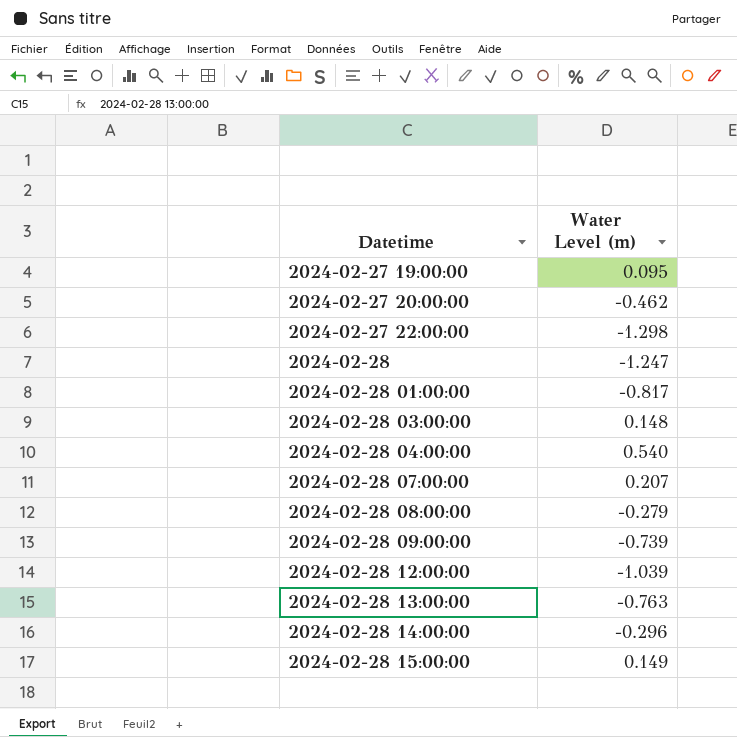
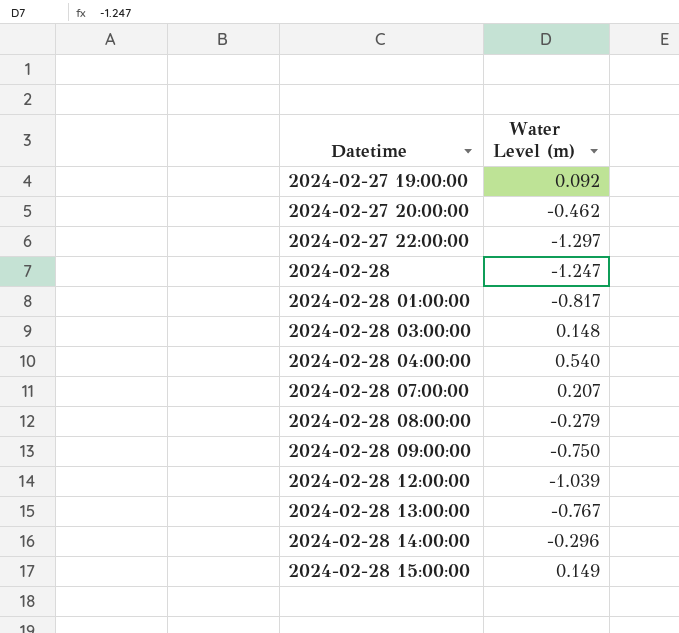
2024-02-27 19:00:00 | Water Level (m): 0.095 -> 0.092
2024-02-27 22:00:00 | Water Level (m): -1.298 -> -1.297
2024-02-28 09:00:00 | Water Level (m): -0.739 -> -0.750
2024-02-28 13:00:00 | Water Level (m): -0.763 -> -0.767

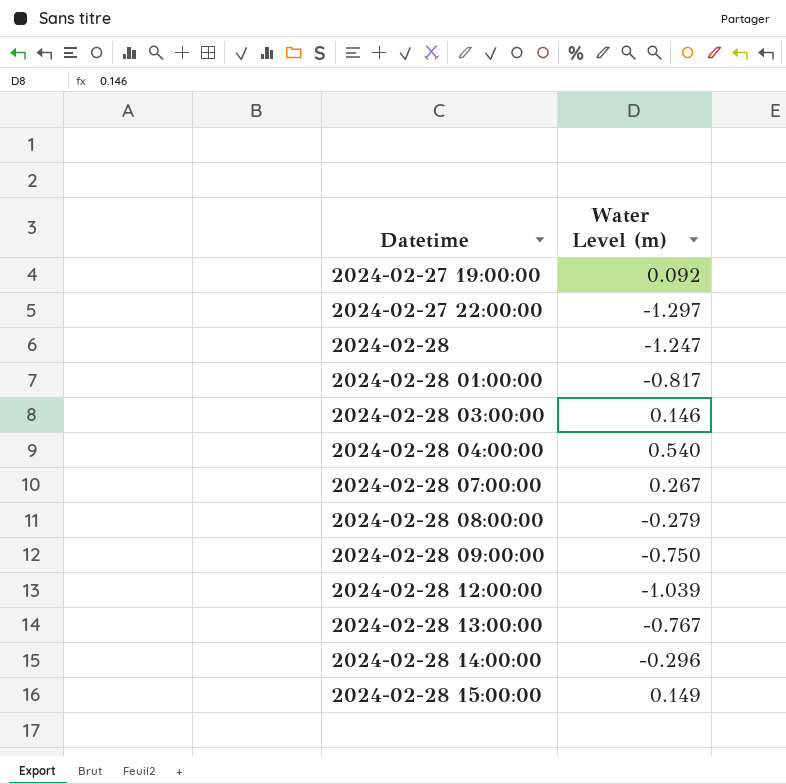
row 2024-02-27 20:00:00: -0.462 -> none
2024-02-28 03:00:00 | Water Level (m): 0.148 -> 0.146
2024-02-28 07:00:00 | Water Level (m): 0.207 -> 0.267

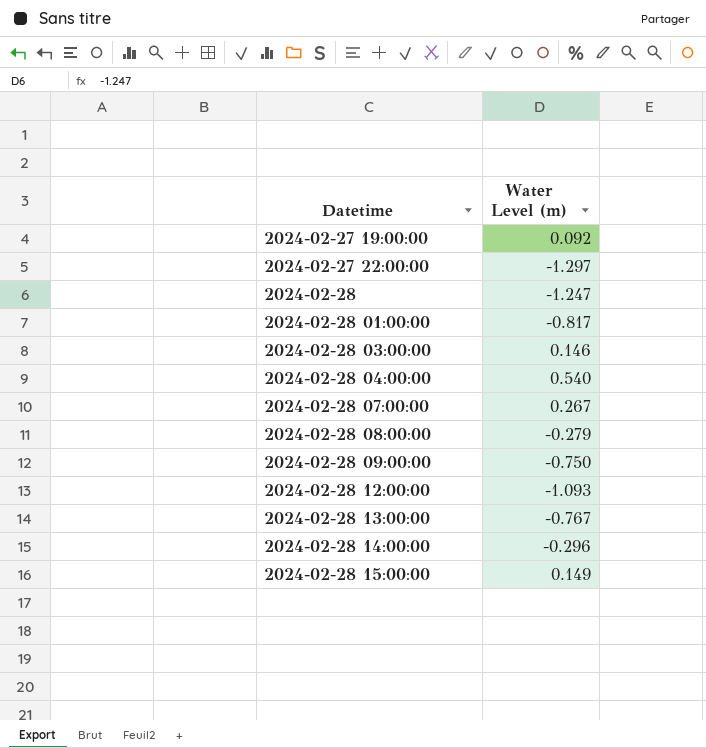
2024-02-28 12:00:00 | Water Level (m): -1.039 -> -1.093

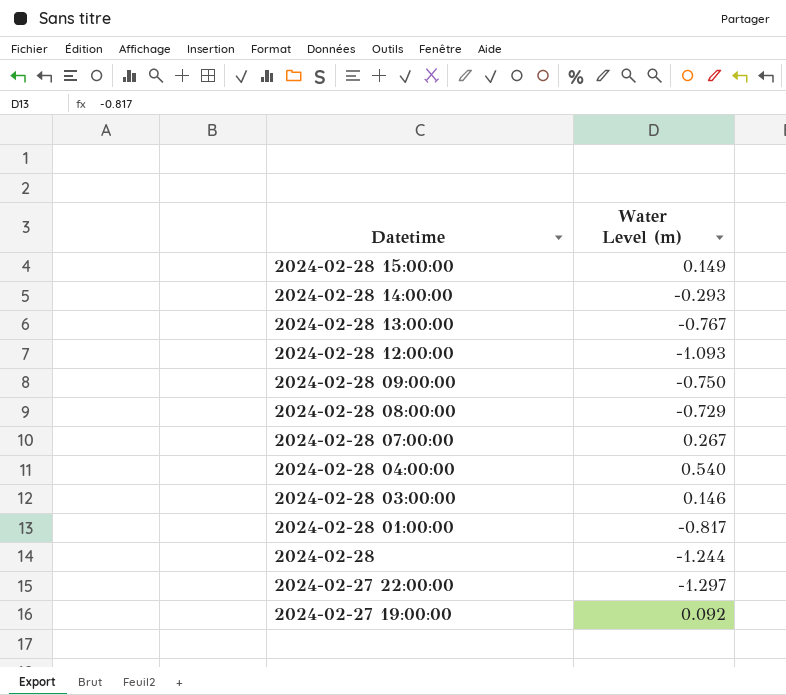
row order: Datetime ascending -> Datetime descending
2024-02-28 14:00:00 | Water Level (m): -0.296 -> -0.293
2024-02-28 08:00:00 | Water Level (m): -0.279 -> -0.729
2024-02-28 | Water Level (m): -1.247 -> -1.244

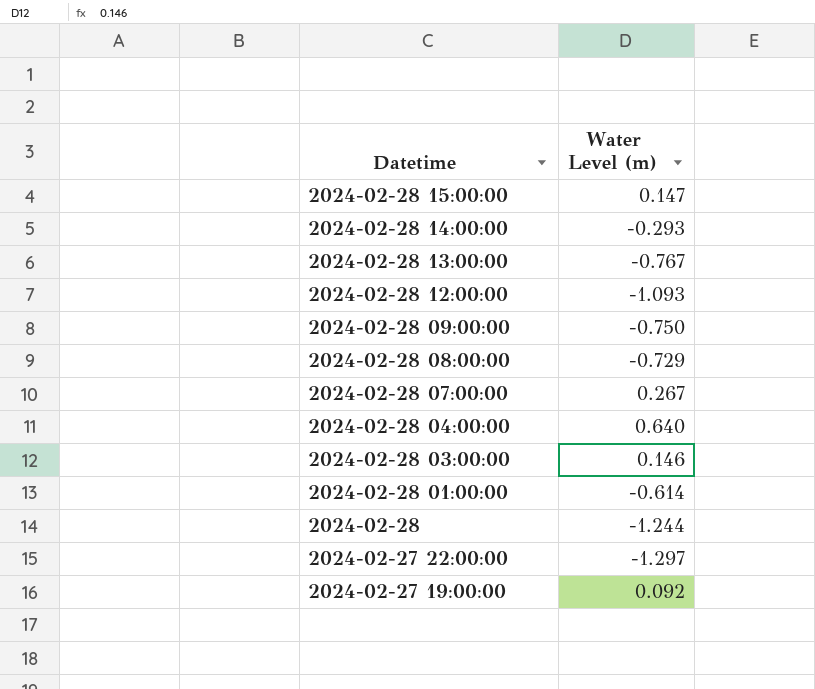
2024-02-28 15:00:00 | Water Level (m): 0.149 -> 0.147
2024-02-28 04:00:00 | Water Level (m): 0.540 -> 0.640
2024-02-28 01:00:00 | Water Level (m): -0.817 -> -0.614

